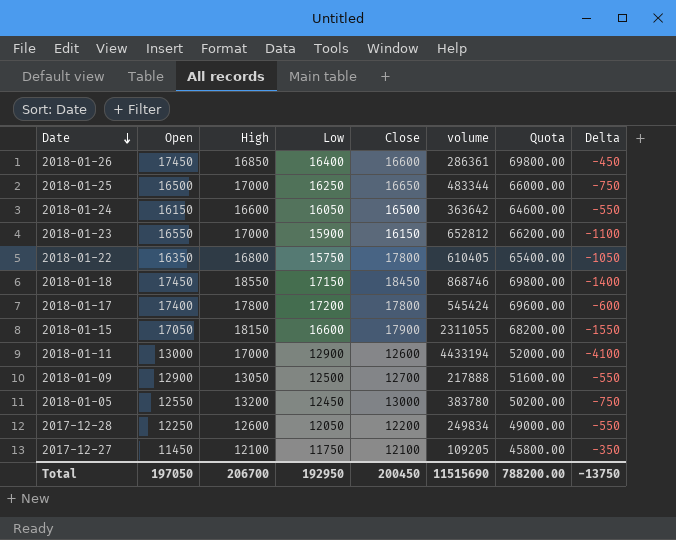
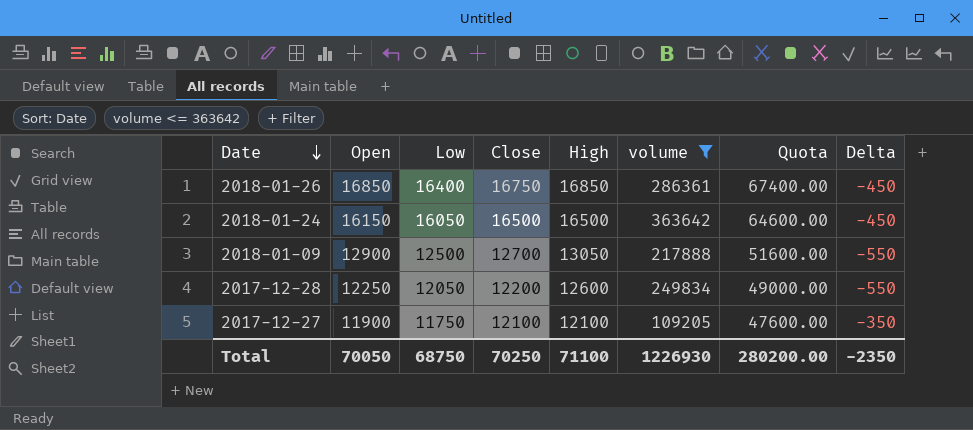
filter: none -> volume <= 363642
column High | position: 3 -> 5
2018-01-26 | Open: 17450 -> 16850
2018-01-26 | Close: 16600 -> 16750
2018-01-26 | Quota: 69800.00 -> 67400.00
2018-01-24 | High: 16600 -> 16500
2018-01-24 | Delta: -550 -> -450
2017-12-27 | Open: 11450 -> 11900
2017-12-27 | Quota: 45800.00 -> 47600.00
Total | Open: 197050 -> 70050
Total | Low: 192950 -> 68750
Total | Close: 200450 -> 70250
Total | High: 206700 -> 71100
Total | volume: 11515690 -> 1226930
Total | Quota: 788200.00 -> 280200.00
Total | Delta: -13750 -> -2350

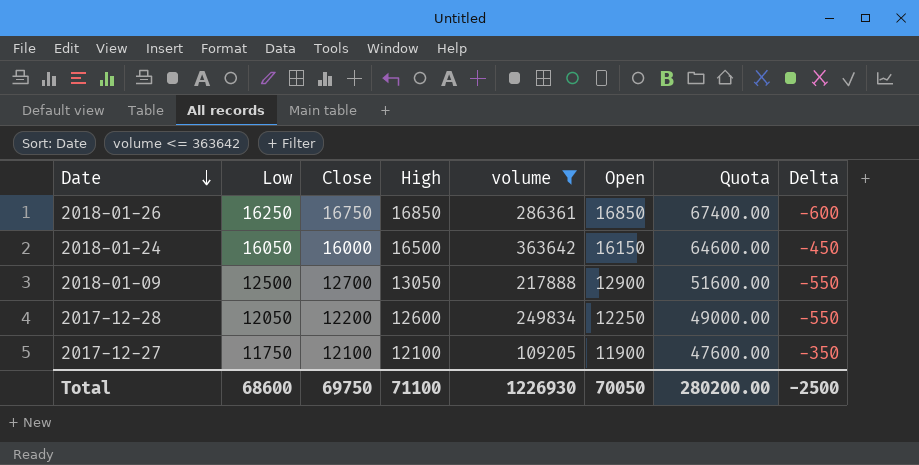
column Open | position: 2 -> 6
2018-01-26 | Low: 16400 -> 16250
2018-01-26 | Delta: -450 -> -600
2018-01-24 | Close: 16500 -> 16000
Total | Low: 68750 -> 68600
Total | Close: 70250 -> 69750
Total | Delta: -2350 -> -2500

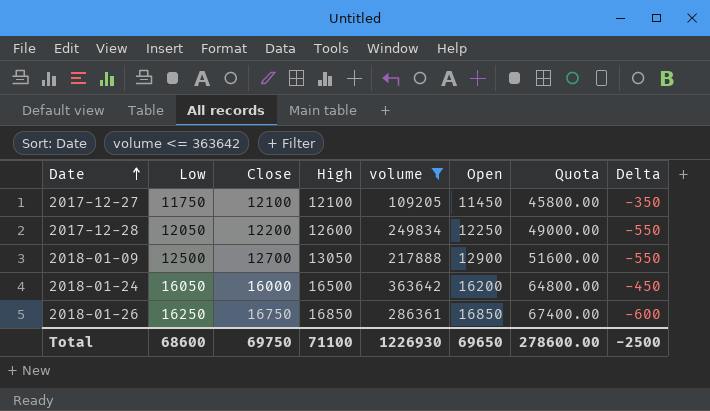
row order: Date descending -> Date ascending
2017-12-27 | Open: 11900 -> 11450
2017-12-27 | Quota: 47600.00 -> 45800.00
2018-01-24 | Open: 16150 -> 16200
2018-01-24 | Quota: 64600.00 -> 64800.00
Total | Open: 70050 -> 69650
Total | Quota: 280200.00 -> 278600.00

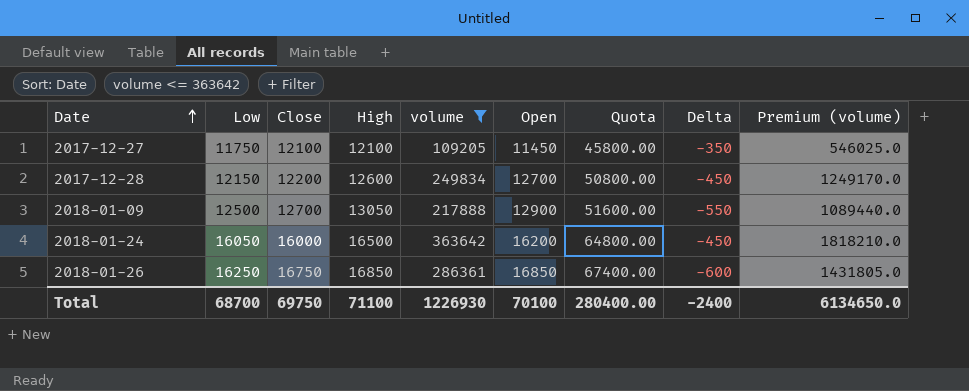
column Premium (volume) | formula: none -> [volume] * 5
2017-12-28 | Low: 12050 -> 12150
2017-12-28 | Open: 12250 -> 12700
2017-12-28 | Quota: 49000.00 -> 50800.00
2017-12-28 | Delta: -550 -> -450
Total | Low: 68600 -> 68700
Total | Open: 69650 -> 70100
Total | Quota: 278600.00 -> 280400.00
Total | Delta: -2500 -> -2400

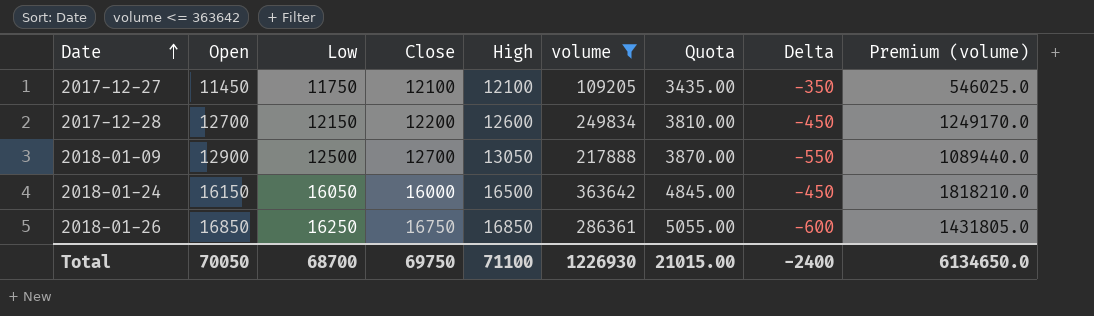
column Open | position: 6 -> 2
column Quota | formula: [Open] * 4 -> [Open] * 0.3
2018-01-24 | Open: 16200 -> 16150
Total | Open: 70100 -> 70050
Total | Quota: 280400.00 -> 21015.00

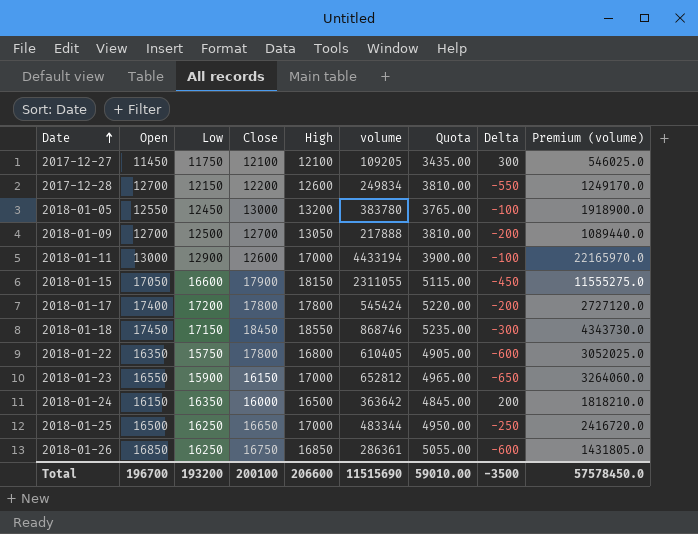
filter: volume <= 363642 -> none
column Delta | formula: [Low] - [High] -> [Low] - [Open]
2018-01-09 | Open: 12900 -> 12700
2018-01-09 | Quota: 3870.00 -> 3810.00
2018-01-24 | Low: 16050 -> 16350
Total | Open: 70050 -> 196700
Total | Low: 68700 -> 193200
Total | Close: 69750 -> 200100
Total | High: 71100 -> 206600
Total | volume: 1226930 -> 11515690
Total | Quota: 21015.00 -> 59010.00
Total | Delta: -2400 -> -3500
Total | Premium (volume): 6134650.0 -> 57578450.0

